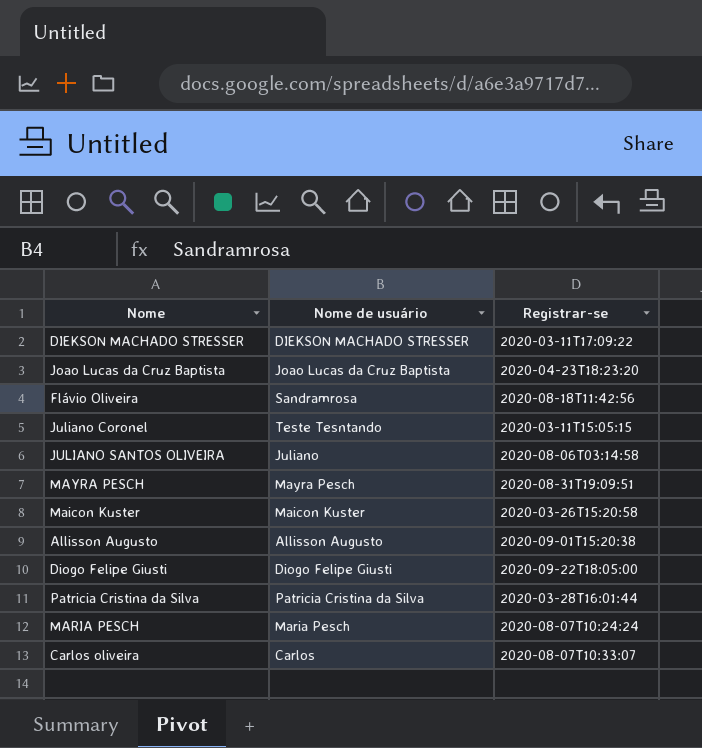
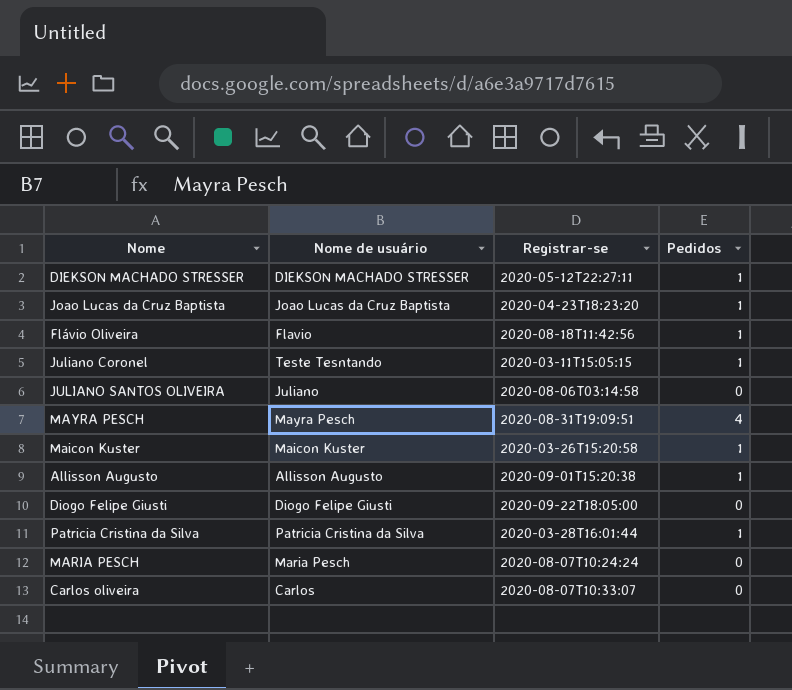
column Pedidos | position: none -> 4
DIEKSON MACHADO STRESSER | Registrar-se: 2020-03-11T17:09:22 -> 2020-05-12T22:27:11
Flávio Oliveira | Nome de usuário: Sandramrosa -> Flavio

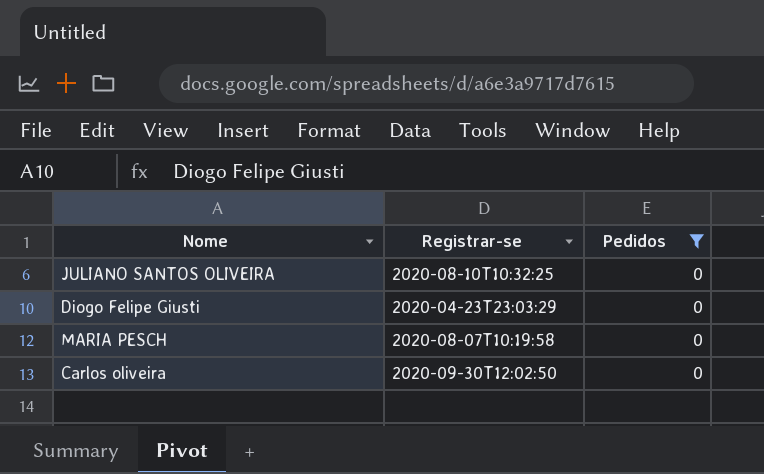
filter: none -> Pedidos = 0
column Nome de usuário | position: 2 -> none
JULIANO SANTOS OLIVEIRA | Registrar-se: 2020-08-06T03:14:58 -> 2020-08-10T10:32:25
Diogo Felipe Giusti | Registrar-se: 2020-09-22T18:05:00 -> 2020-04-23T23:03:29
MARIA PESCH | Registrar-se: 2020-08-07T10:24:24 -> 2020-08-07T10:19:58
Carlos oliveira | Registrar-se: 2020-08-07T10:33:07 -> 2020-09-30T12:02:50

